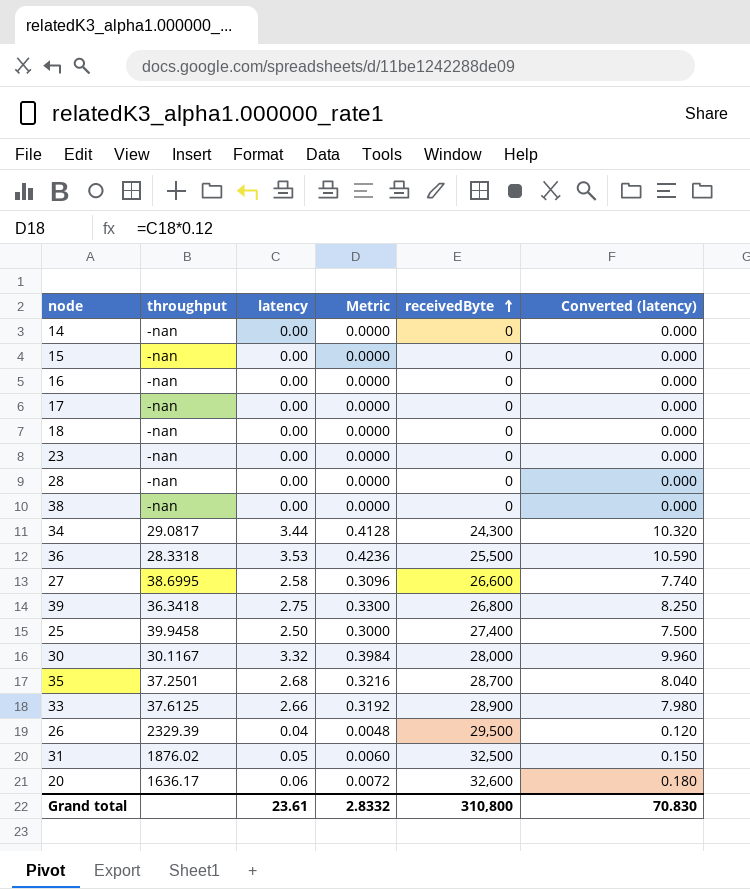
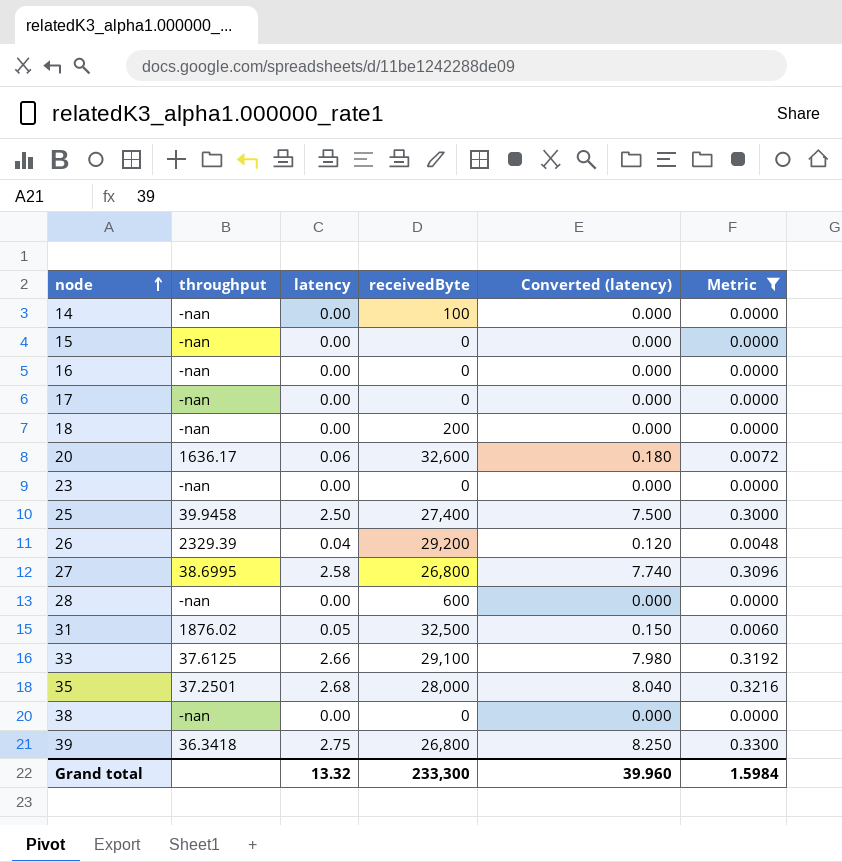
filter: none -> Metric <= 0.3300
row order: receivedByte ascending -> node ascending
column Metric | position: 4 -> 6
14 | receivedByte: 0 -> 100
18 | receivedByte: 0 -> 200
26 | receivedByte: 29,500 -> 29,200
27 | receivedByte: 26,600 -> 26,800
28 | receivedByte: 0 -> 600
33 | receivedByte: 28,900 -> 29,100
35 | receivedByte: 28,700 -> 28,000
Grand total | latency: 23.61 -> 13.32
Grand total | receivedByte: 310,800 -> 233,300
Grand total | Converted (latency): 70.830 -> 39.960
Grand total | Metric: 2.8332 -> 1.5984

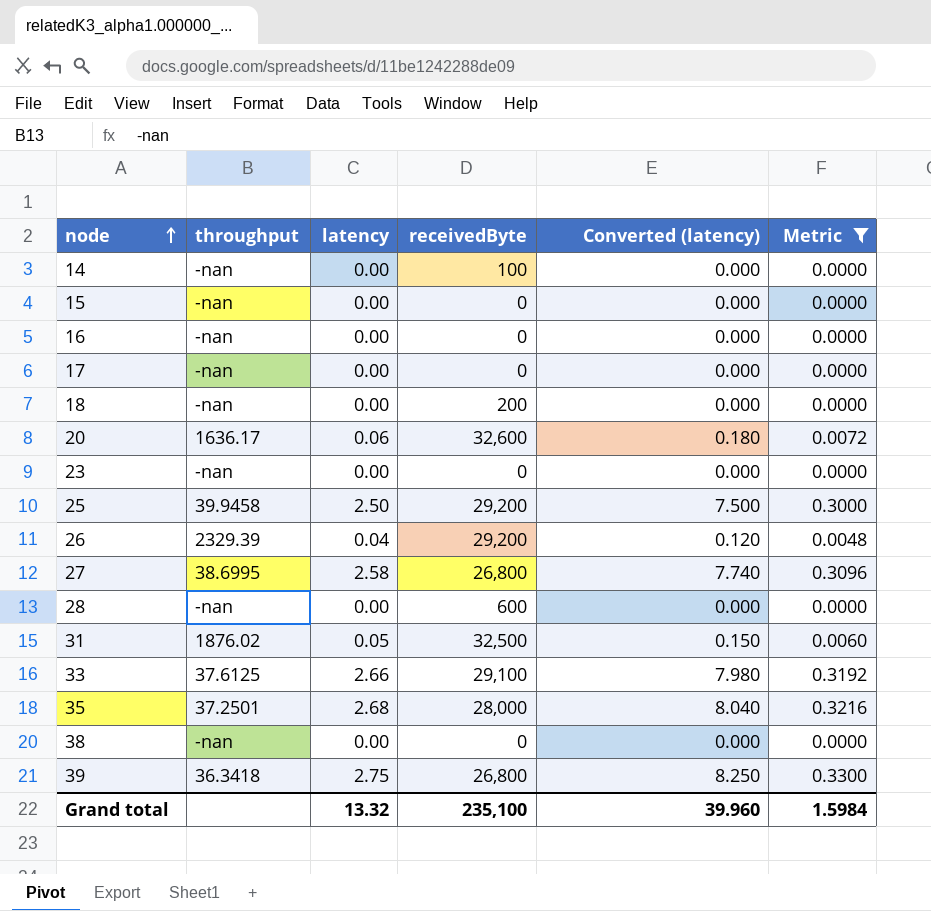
25 | receivedByte: 27,400 -> 29,200
Grand total | receivedByte: 233,300 -> 235,100

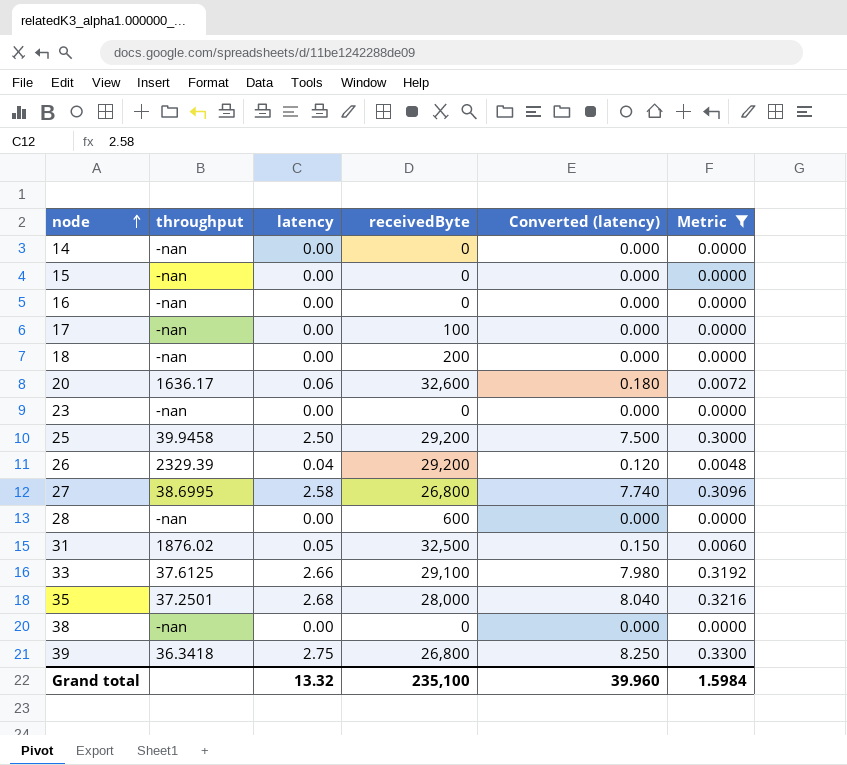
14 | receivedByte: 100 -> 0
17 | receivedByte: 0 -> 100

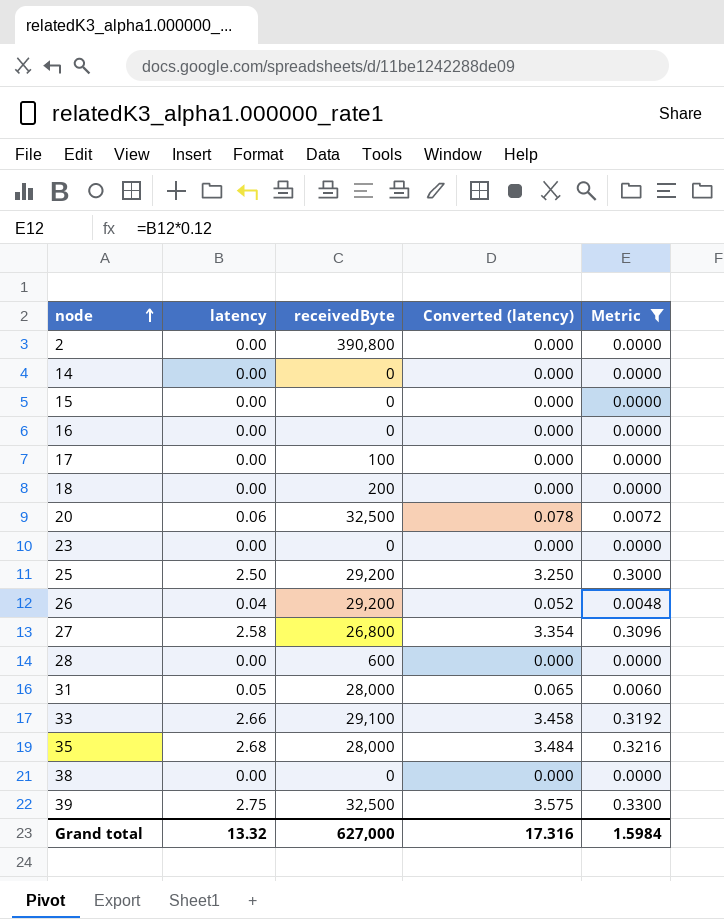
column throughput | position: 2 -> none
column Converted (latency) | formula: [latency] * 3 -> [latency] * 1.3
row 2: none -> 0.00 | 390,800 | 0.000 | 0.0000
20 | receivedByte: 32,600 -> 32,500
31 | receivedByte: 32,500 -> 28,000
39 | receivedByte: 26,800 -> 32,500
Grand total | receivedByte: 235,100 -> 627,000
Grand total | Converted (latency): 39.960 -> 17.316

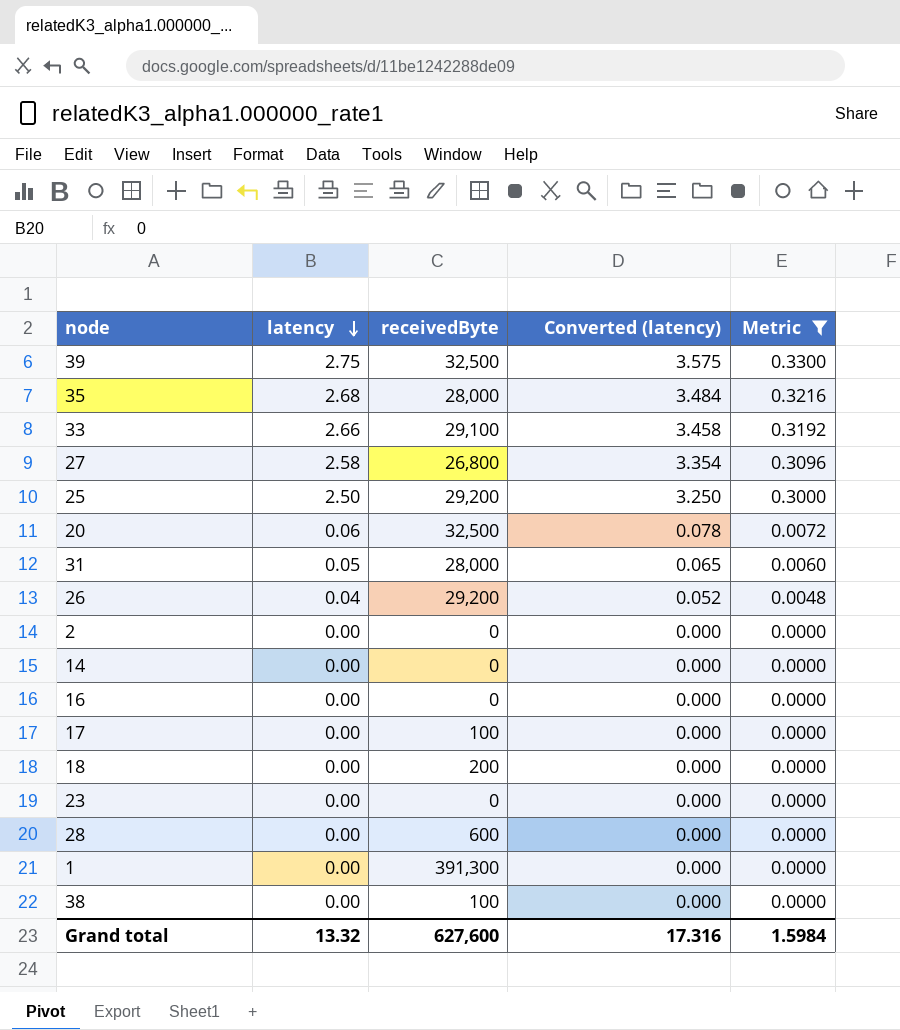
row order: node ascending -> latency descending
row 15: 0.00 | 0 | 0.000 | 0.0000 -> none
2 | receivedByte: 390,800 -> 0
row 1: none -> 0.00 | 391,300 | 0.000 | 0.0000
38 | receivedByte: 0 -> 100
Grand total | receivedByte: 627,000 -> 627,600

